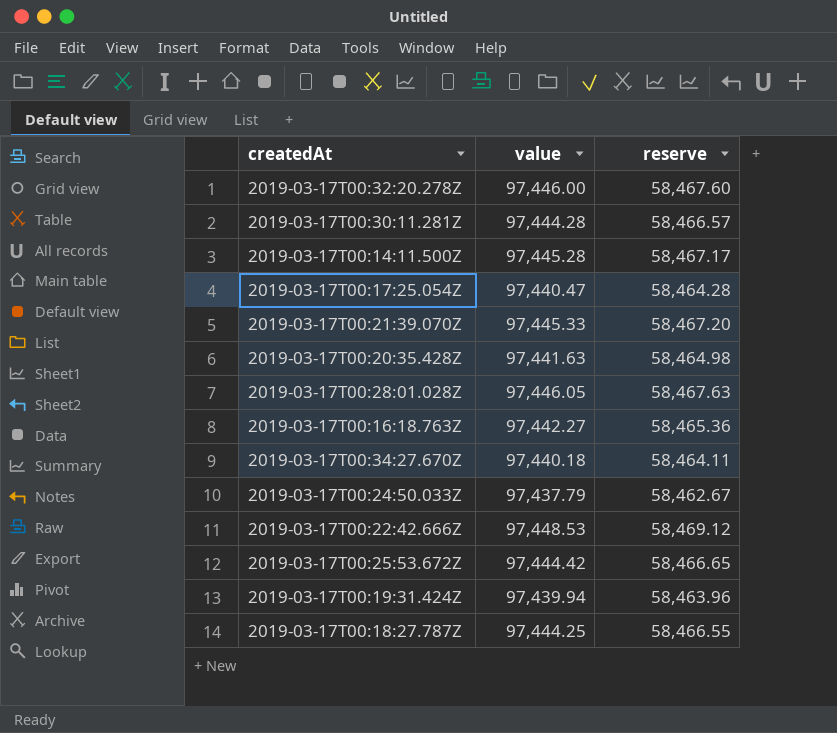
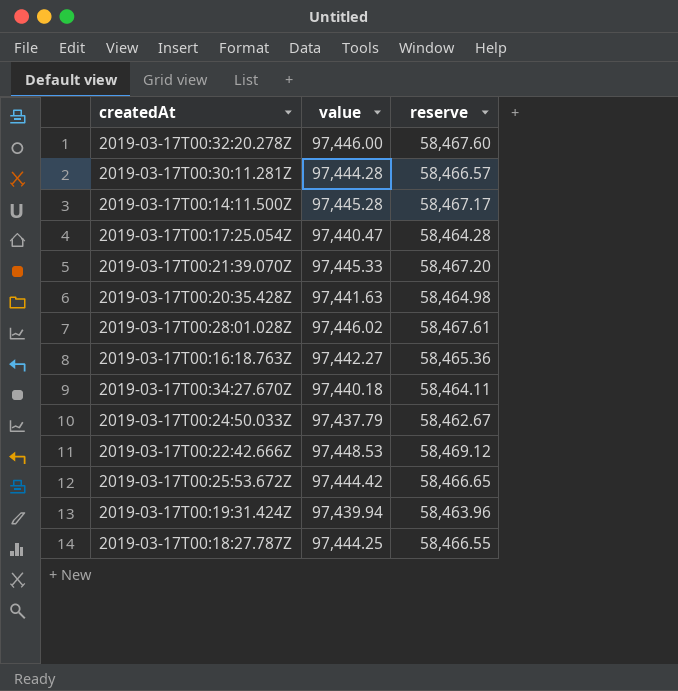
2019-03-17T00:28:01.028Z | value: 97,446.05 -> 97,446.02
2019-03-17T00:28:01.028Z | reserve: 58,467.63 -> 58,467.61

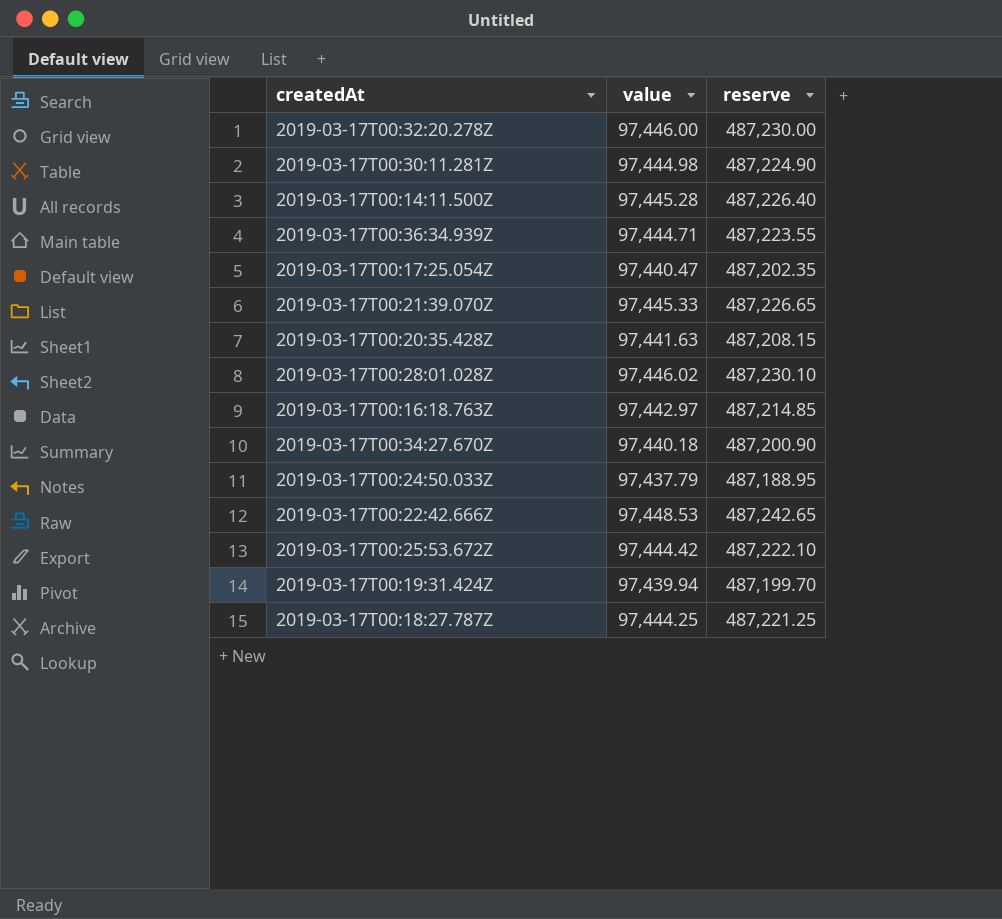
column reserve | formula: [value] * 0.6 -> [value] * 5
2019-03-17T00:30:11.281Z | value: 97,444.28 -> 97,444.98
row 2019-03-17T00:36:34.939Z: none -> 97,444.71 | 487,223.55
2019-03-17T00:16:18.763Z | value: 97,442.27 -> 97,442.97

